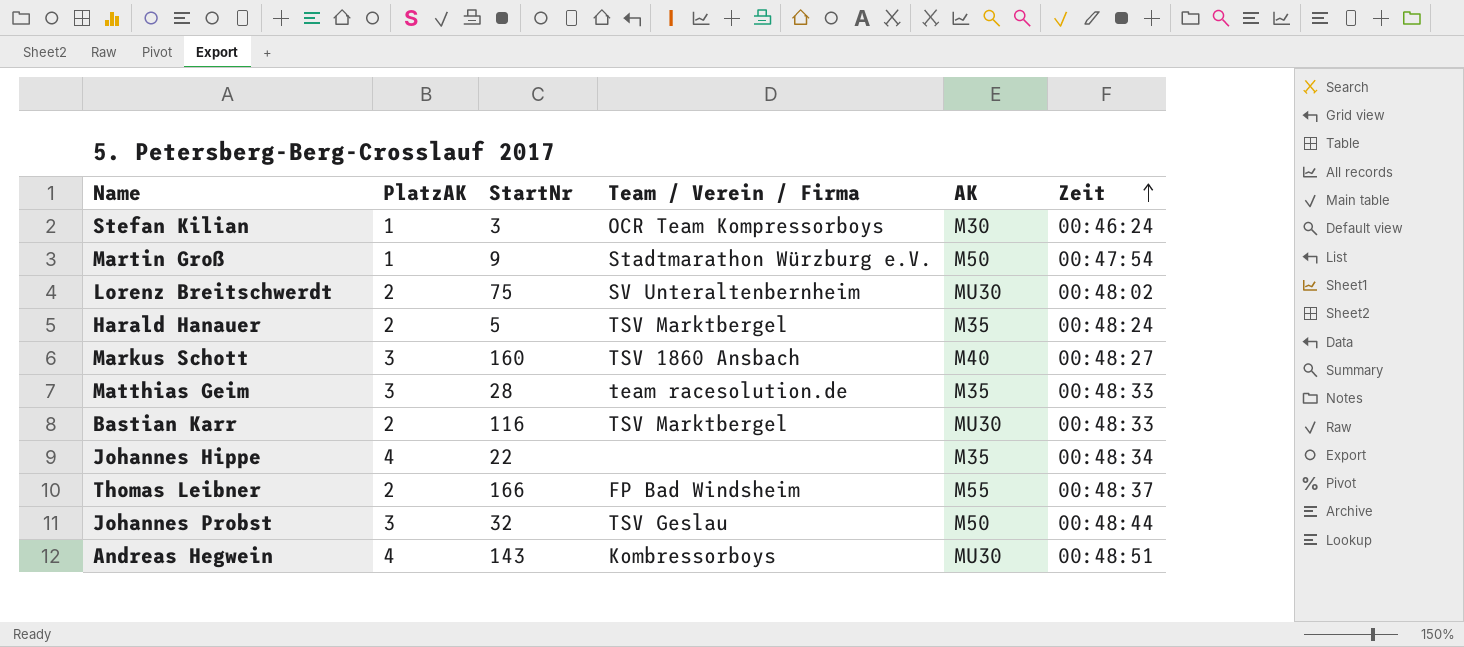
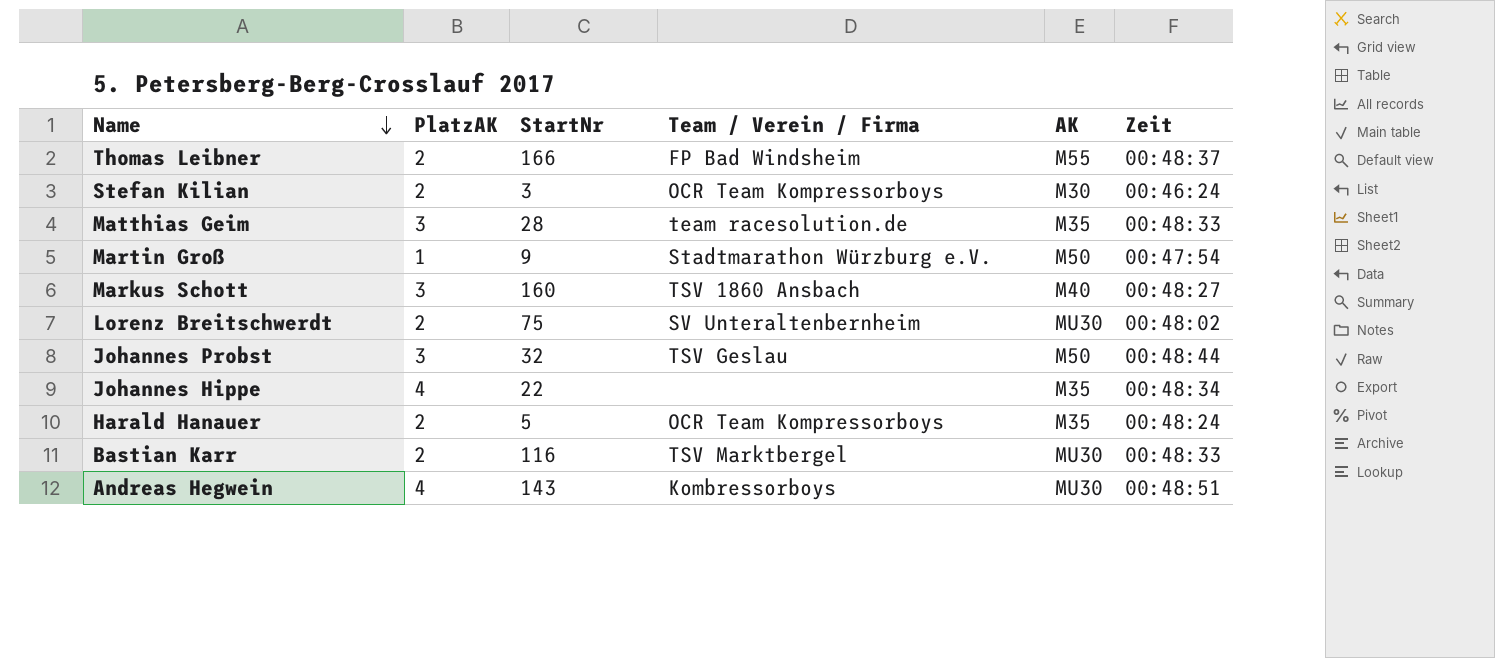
row order: Zeit ascending -> Name descending
Stefan Kilian | PlatzAK: 1 -> 2
Harald Hanauer | Team / Verein / Firma: TSV Marktbergel -> OCR Team Kompressorboys

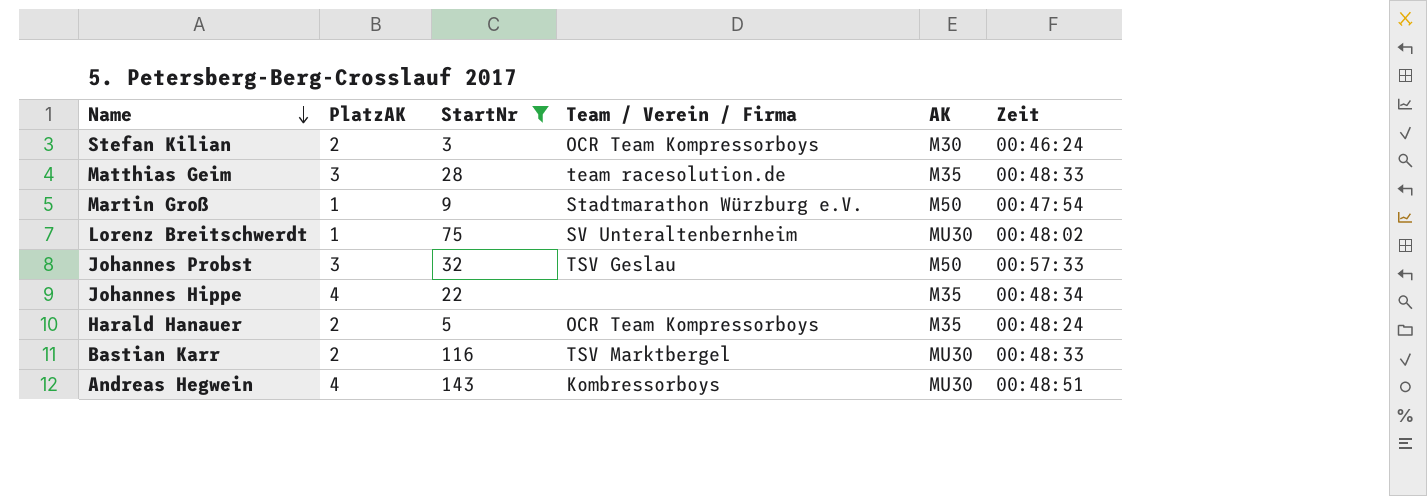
filter: none -> StartNr <= 143
Lorenz Breitschwerdt | PlatzAK: 2 -> 1
Johannes Probst | Zeit: 00:48:44 -> 00:57:33

